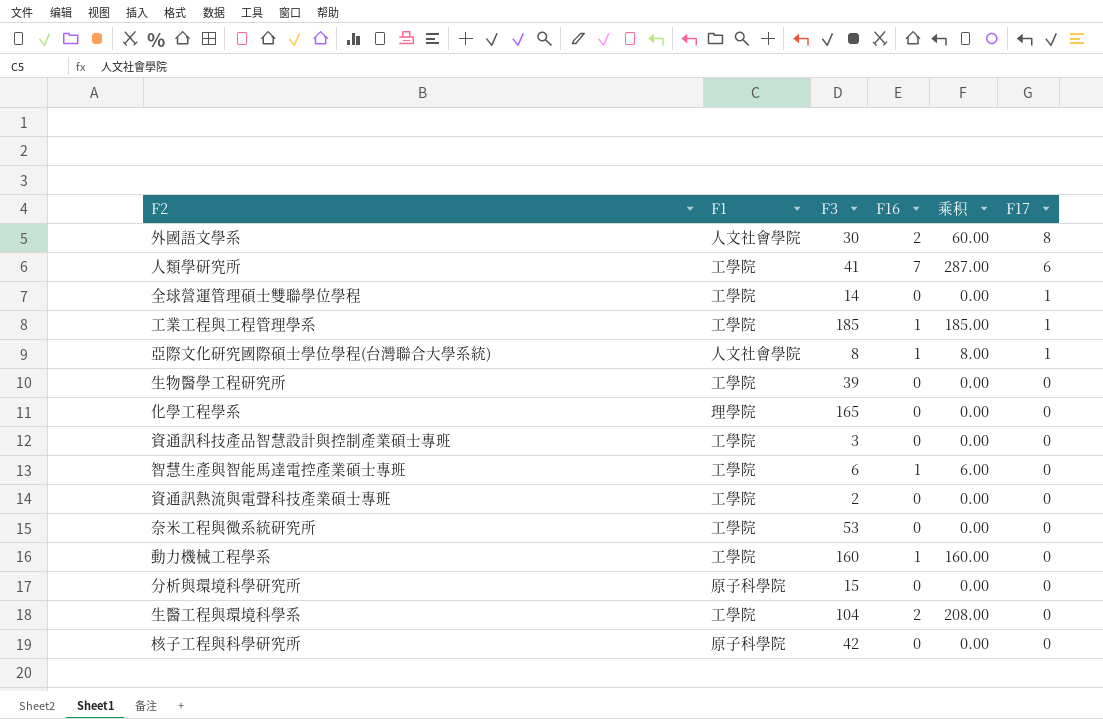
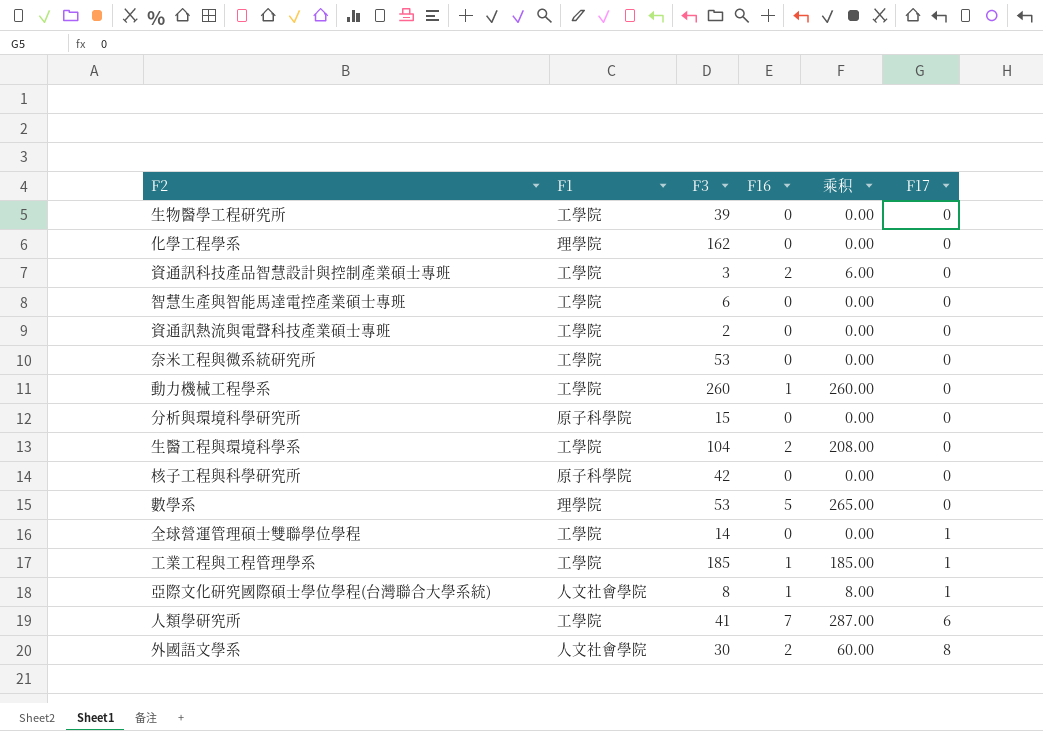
row order: F17 descending -> F17 ascending
化學工程學系 | F3: 165 -> 162
資通訊科技產品智慧設計與控制產業碩士專班 | F16: 0 -> 2
資通訊科技產品智慧設計與控制產業碩士專班 | 乘积: 0.00 -> 6.00
智慧生產與智能馬達電控產業碩士專班 | F16: 1 -> 0
智慧生產與智能馬達電控產業碩士專班 | 乘积: 6.00 -> 0.00
動力機械工程學系 | F3: 160 -> 260
動力機械工程學系 | 乘积: 160.00 -> 260.00
row 數學系: none -> 理學院 | 53 | 5 | 265.00 | 0

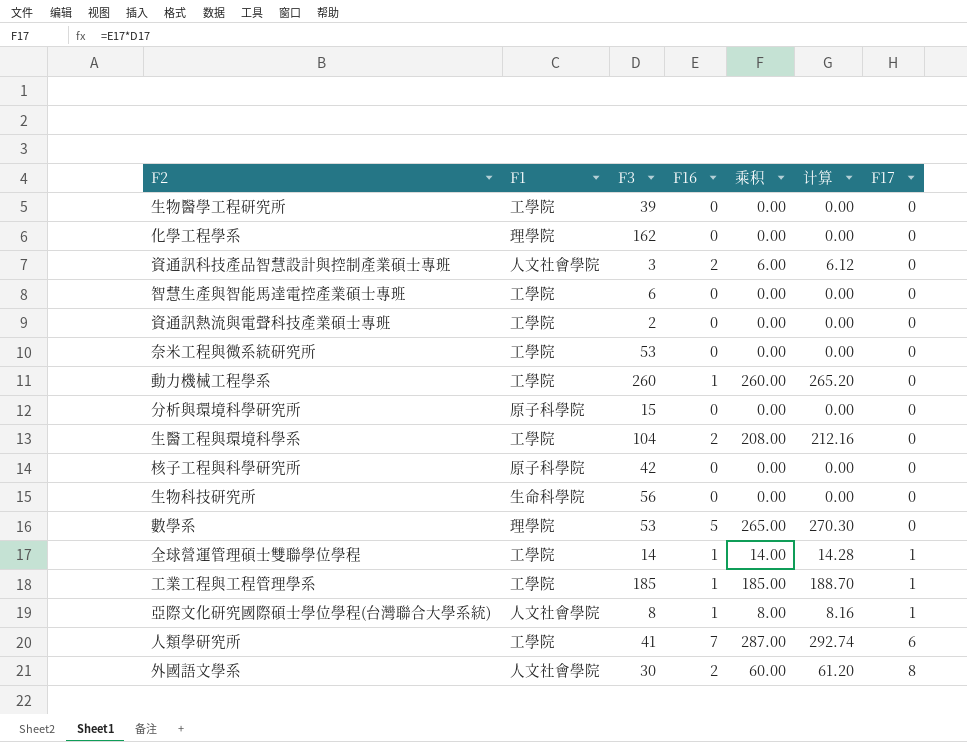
column 计算 | formula: none -> [乘积] * 1.02
資通訊科技產品智慧設計與控制產業碩士專班 | F1: 工學院 -> 人文社會學院
row 生物科技研究所: none -> 生命科學院 | 56 | 0 | 0.00 | 0.00 | 0
全球營運管理碩士雙聯學位學程 | F16: 0 -> 1
全球營運管理碩士雙聯學位學程 | 乘积: 0.00 -> 14.00

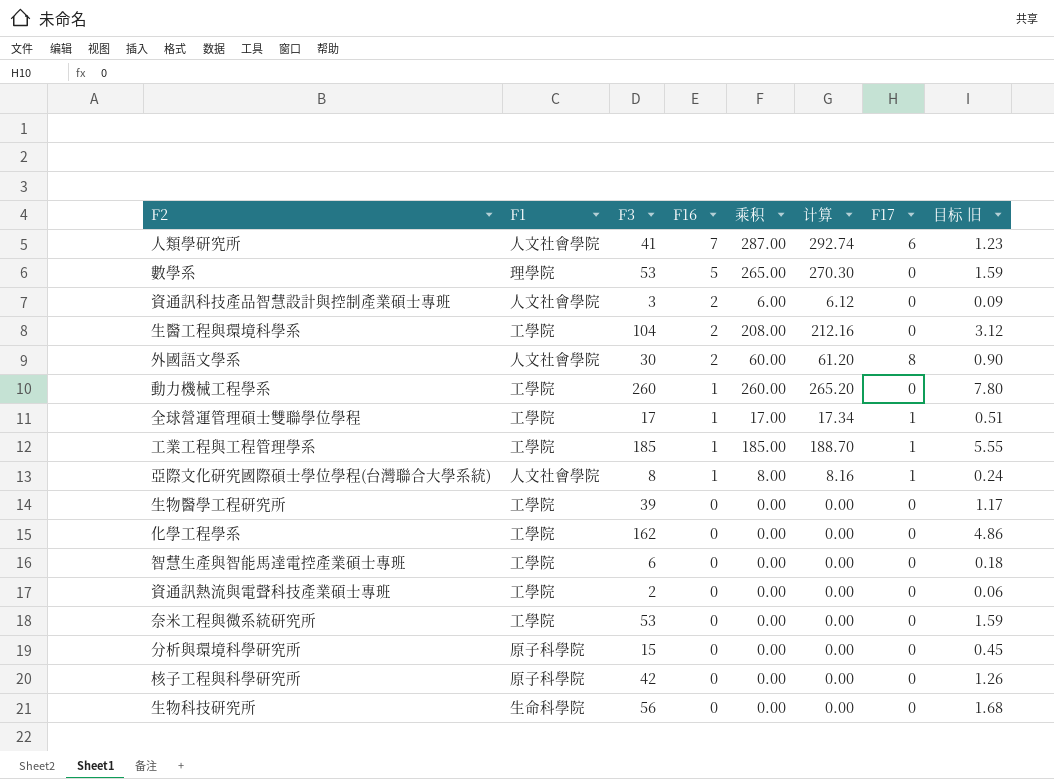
row order: F17 ascending -> F16 descending
column 目标 旧 | formula: none -> [F3] * 0.03
人類學研究所 | F1: 工學院 -> 人文社會學院
全球營運管理碩士雙聯學位學程 | F3: 14 -> 17
全球營運管理碩士雙聯學位學程 | 乘积: 14.00 -> 17.00
全球營運管理碩士雙聯學位學程 | 计算: 14.28 -> 17.34
化學工程學系 | F1: 理學院 -> 工學院

